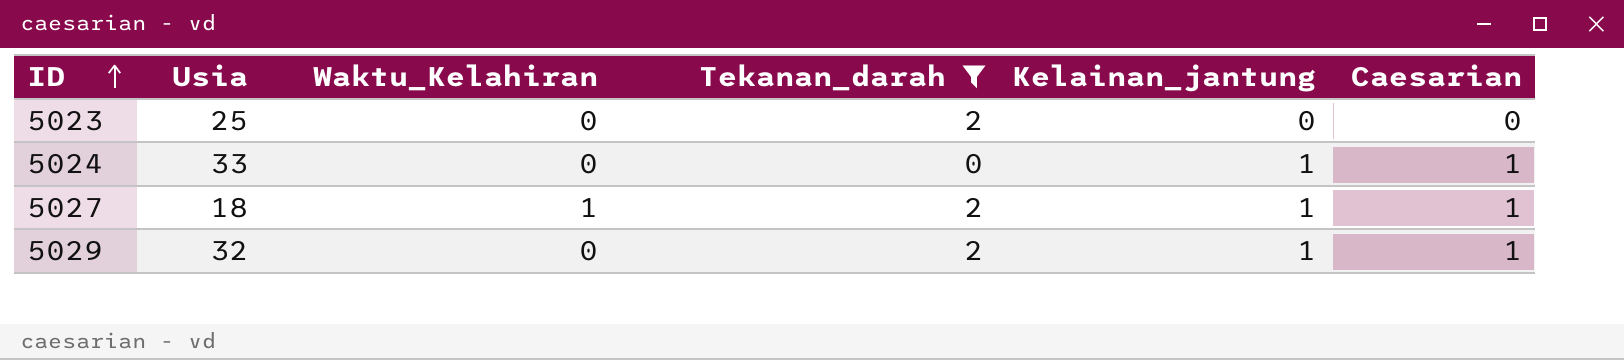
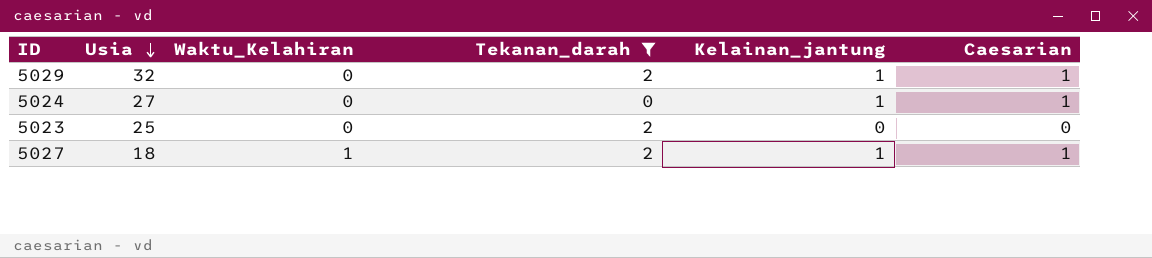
row order: ID ascending -> Usia descending
5024 | Usia: 33 -> 27

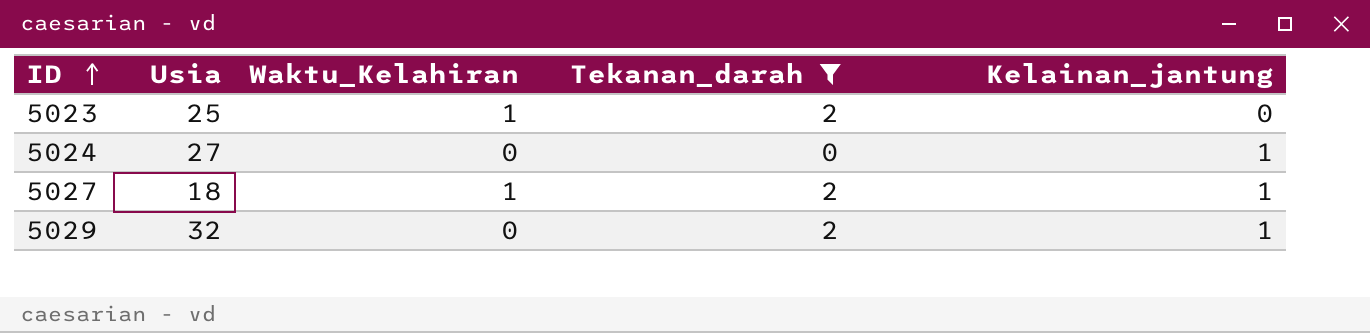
row order: Usia descending -> ID ascending
column Caesarian | position: 6 -> none
5023 | Waktu_Kelahiran: 0 -> 1

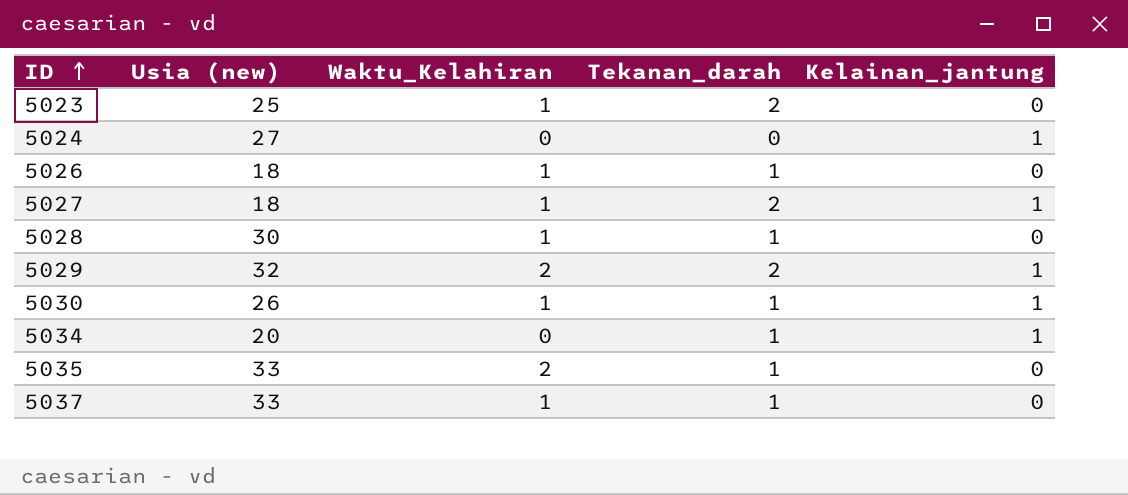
filter: Tekanan_darah != 1 -> none
column name: Usia -> Usia (new)
5029 | Waktu_Kelahiran: 0 -> 2

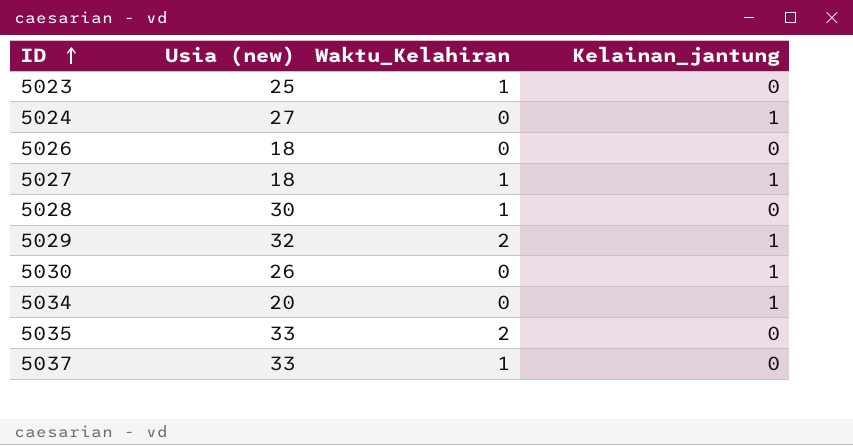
column Tekanan_darah | position: 4 -> none
5026 | Waktu_Kelahiran: 1 -> 0
5030 | Waktu_Kelahiran: 1 -> 0

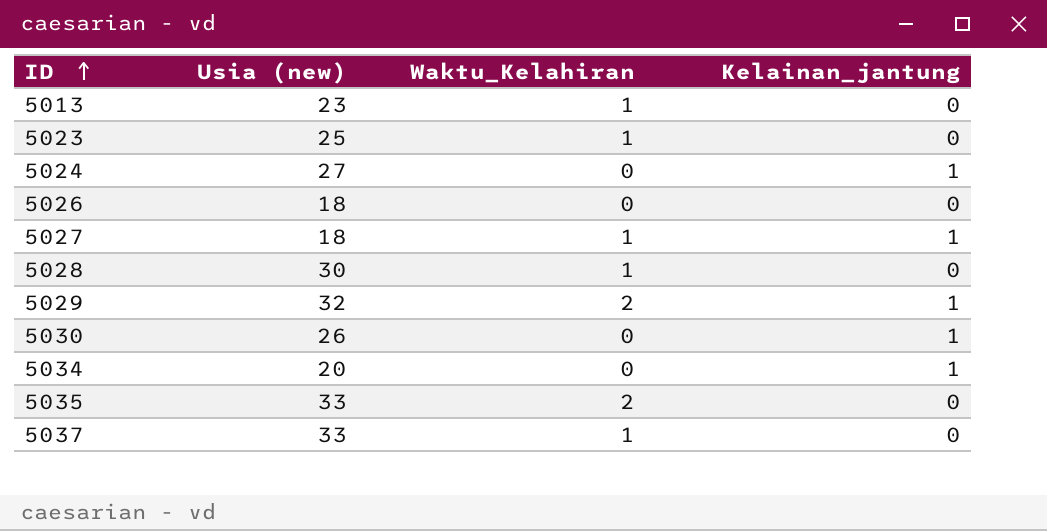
row 5013: none -> 23 | 1 | 0

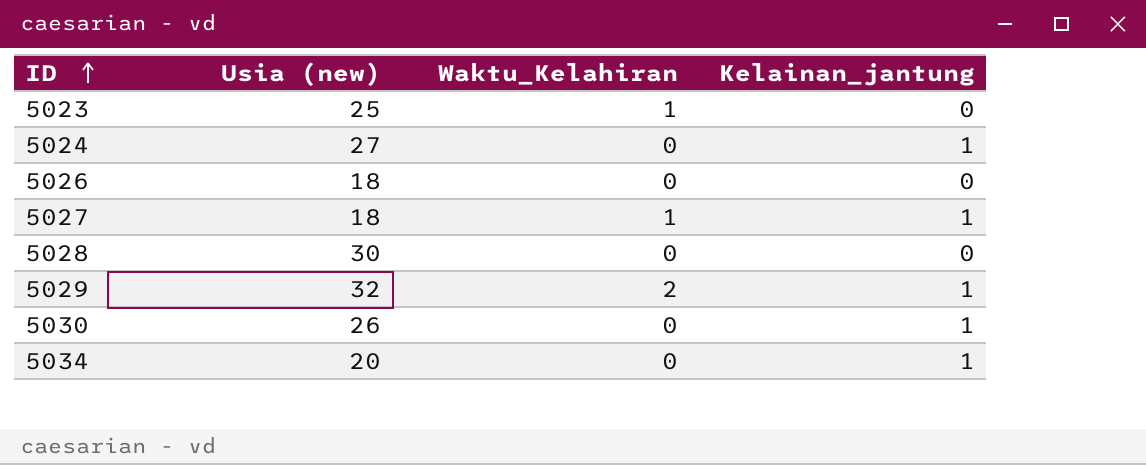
row 5013: 23 | 1 | 0 -> none
row 5035: 33 | 2 | 0 -> none
row 5037: 33 | 1 | 0 -> none
5028 | Waktu_Kelahiran: 1 -> 0

